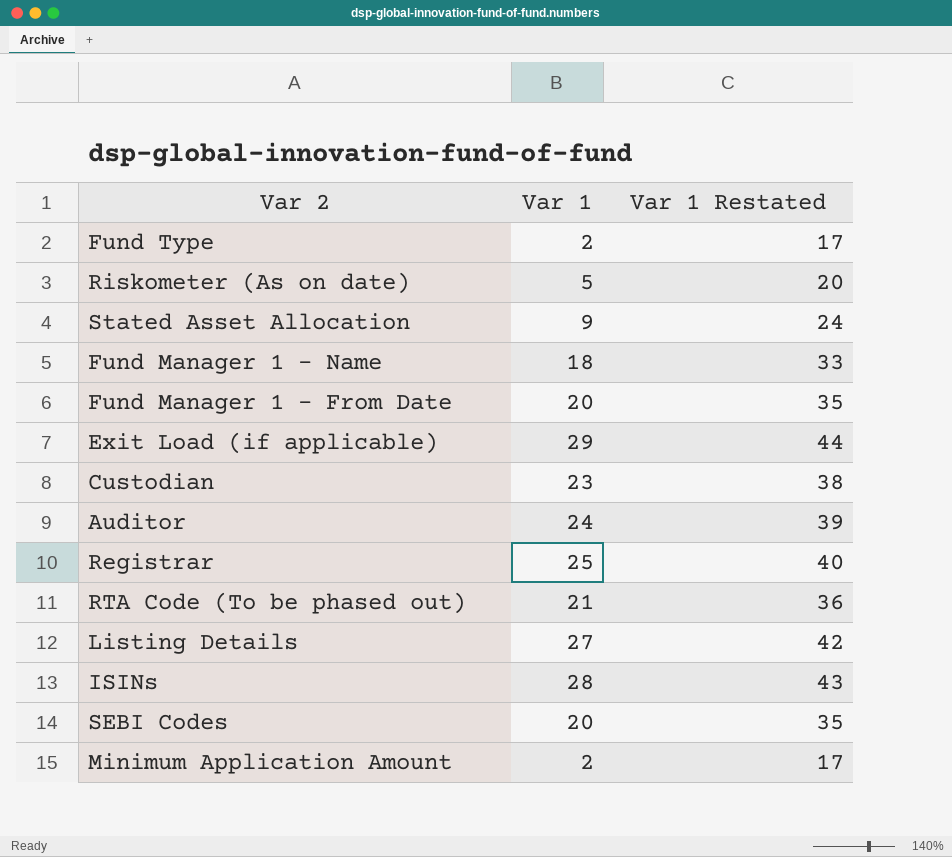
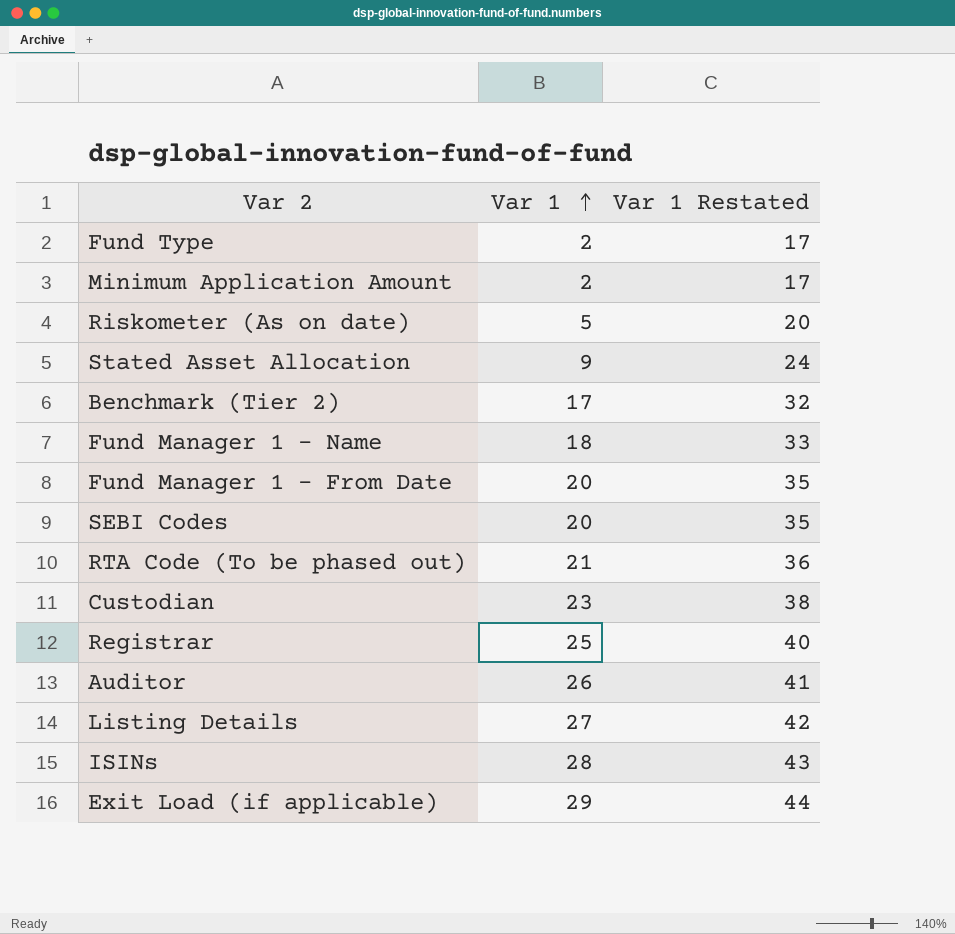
row order: none -> Var 1 ascending
row Benchmark (Tier 2): none -> 17 | 32
Auditor | Var 1: 24 -> 26
Auditor | Var 1 Restated: 39 -> 41

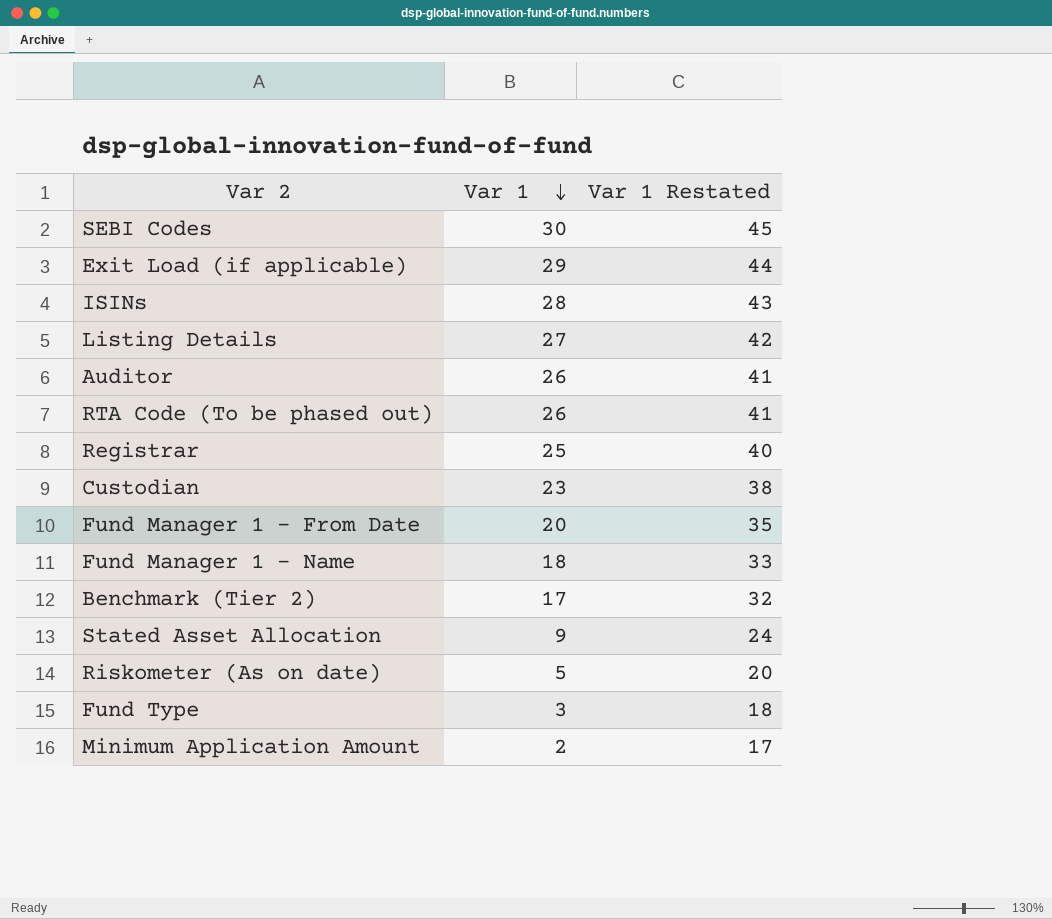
row order: Var 1 ascending -> Var 1 descending
SEBI Codes | Var 1: 20 -> 30
SEBI Codes | Var 1 Restated: 35 -> 45
RTA Code (To be phased out) | Var 1: 21 -> 26
RTA Code (To be phased out) | Var 1 Restated: 36 -> 41
Fund Type | Var 1: 2 -> 3
Fund Type | Var 1 Restated: 17 -> 18

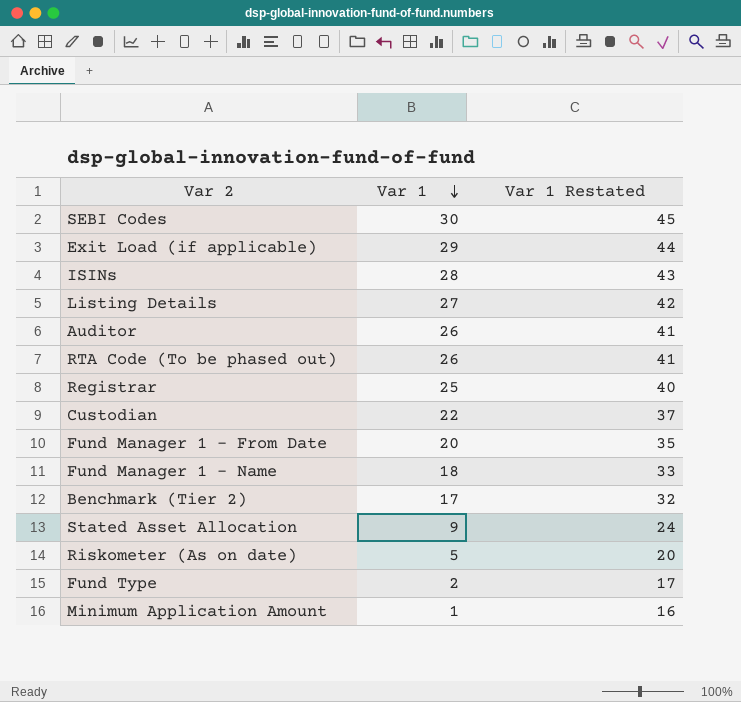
Custodian | Var 1: 23 -> 22
Custodian | Var 1 Restated: 38 -> 37
Fund Type | Var 1: 3 -> 2
Fund Type | Var 1 Restated: 18 -> 17
Minimum Application Amount | Var 1: 2 -> 1
Minimum Application Amount | Var 1 Restated: 17 -> 16

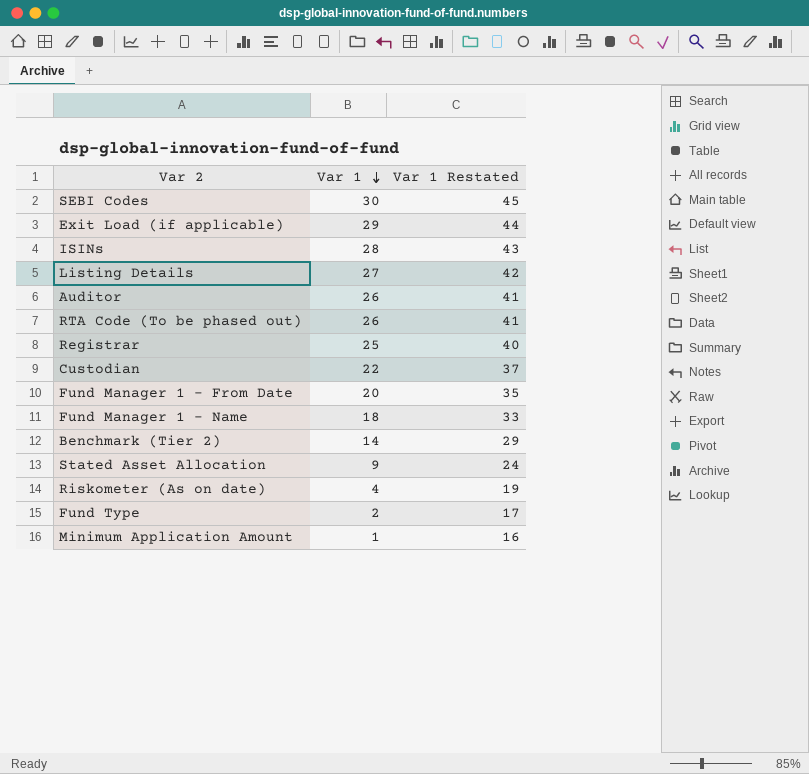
Benchmark (Tier 2) | Var 1: 17 -> 14
Benchmark (Tier 2) | Var 1 Restated: 32 -> 29
Riskometer (As on date) | Var 1: 5 -> 4
Riskometer (As on date) | Var 1 Restated: 20 -> 19

